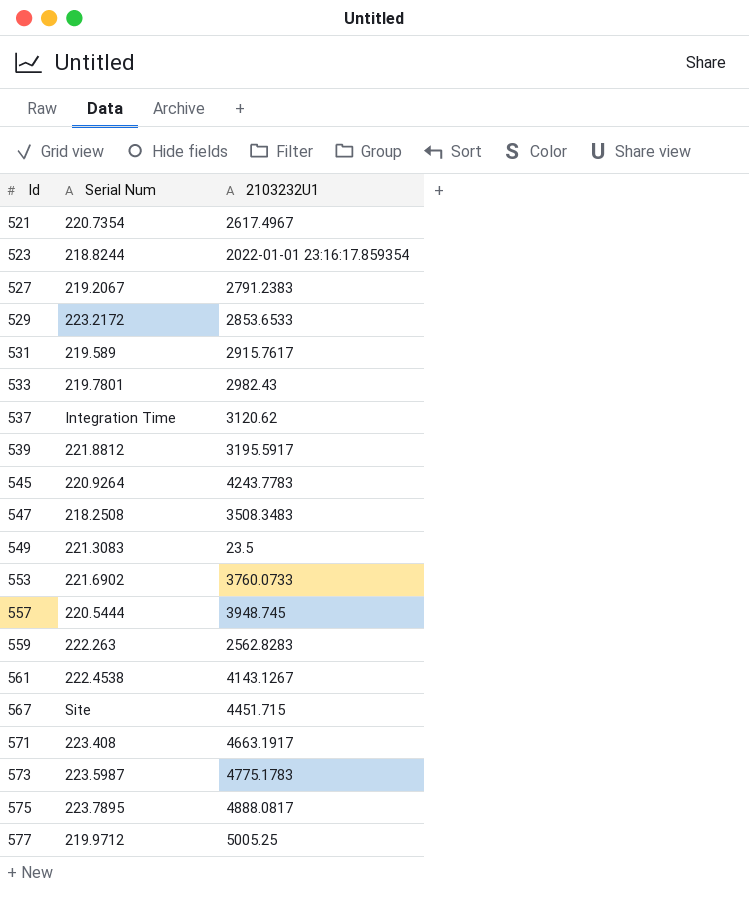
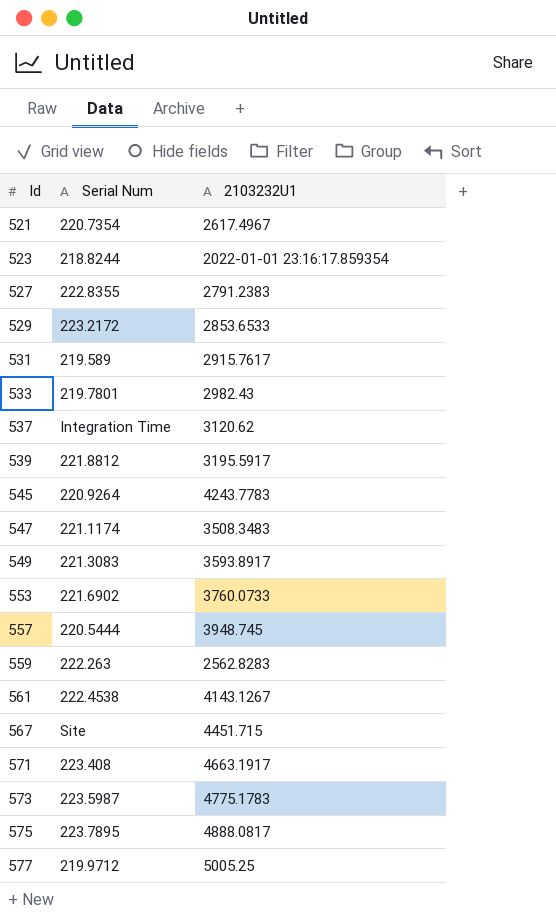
527 | Serial Num: 219.2067 -> 222.8355
547 | Serial Num: 218.2508 -> 221.1174
549 | 2103232U1: 23.5 -> 3593.8917

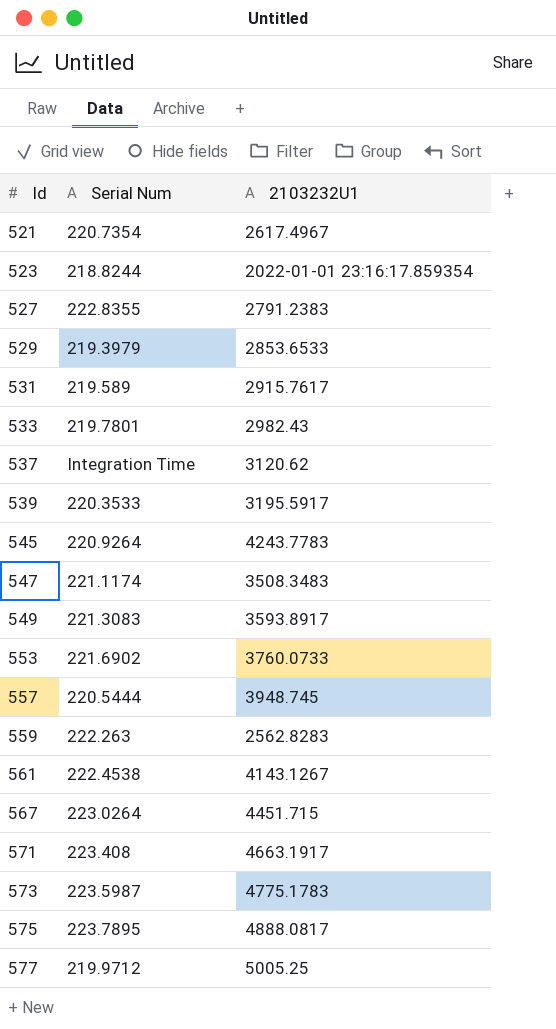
529 | Serial Num: 223.2172 -> 219.3979
539 | Serial Num: 221.8812 -> 220.3533
567 | Serial Num: Site -> 223.0264

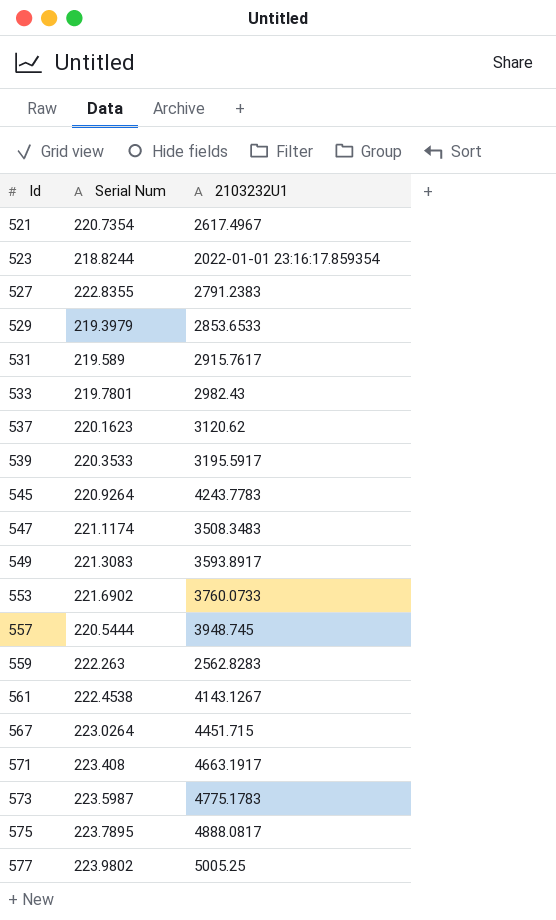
537 | Serial Num: Integration Time -> 220.1623
577 | Serial Num: 219.9712 -> 223.9802

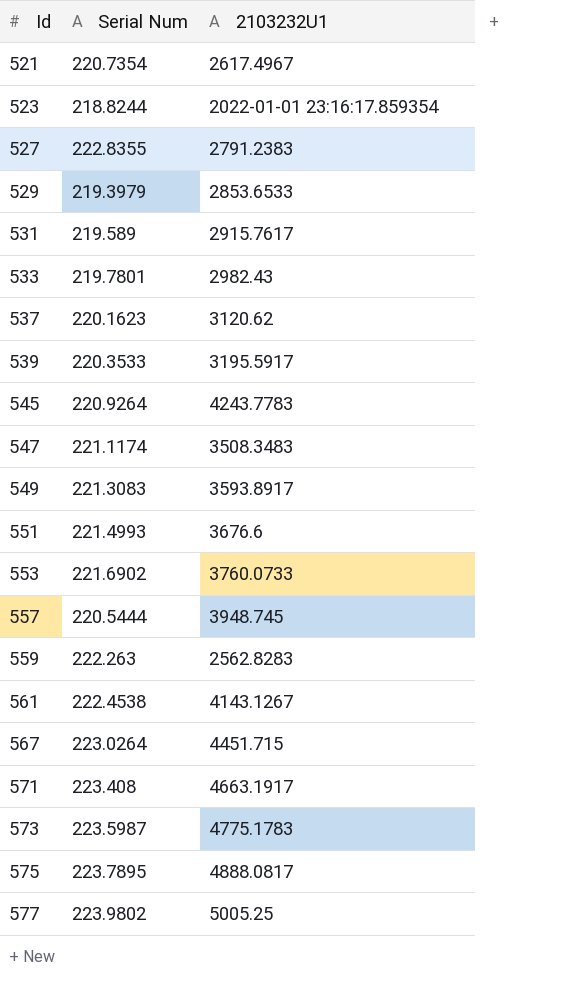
row 551: none -> 221.4993 | 3676.6

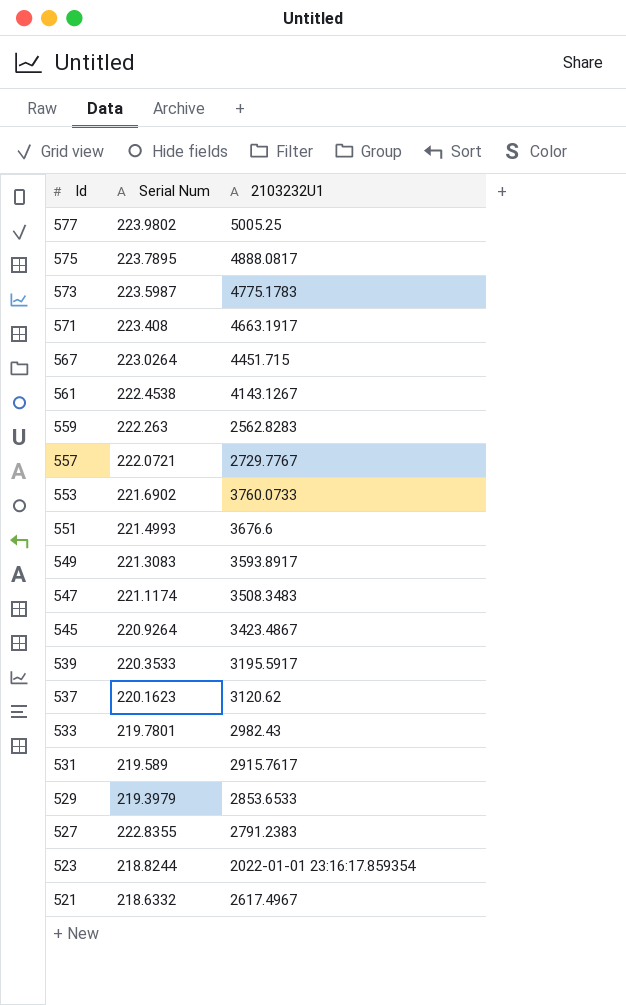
row order: Id ascending -> Id descending
557 | Serial Num: 220.5444 -> 222.0721
557 | 2103232U1: 3948.745 -> 2729.7767
545 | 2103232U1: 4243.7783 -> 3423.4867
521 | Serial Num: 220.7354 -> 218.6332

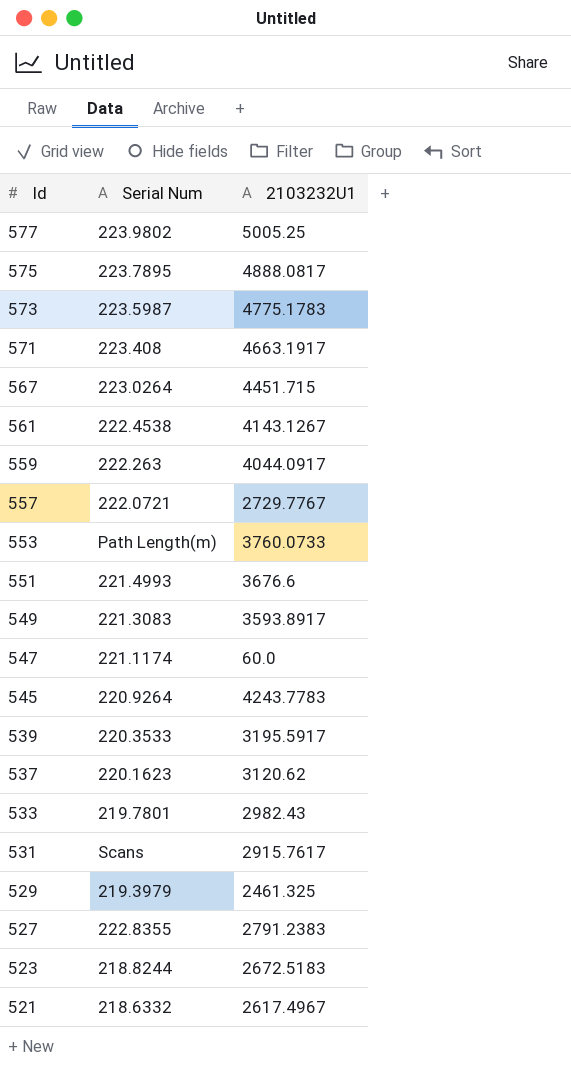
559 | 2103232U1: 2562.8283 -> 4044.0917
553 | Serial Num: 221.6902 -> Path Length(m)
547 | 2103232U1: 3508.3483 -> 60.0
545 | 2103232U1: 3423.4867 -> 4243.7783
531 | Serial Num: 219.589 -> Scans
529 | 2103232U1: 2853.6533 -> 2461.325
523 | 2103232U1: 2022-01-01 23:16:17.859354 -> 2672.5183

